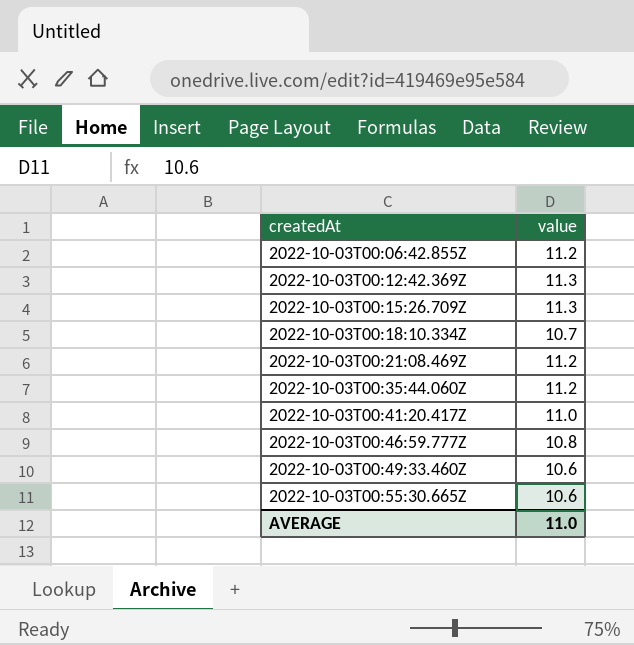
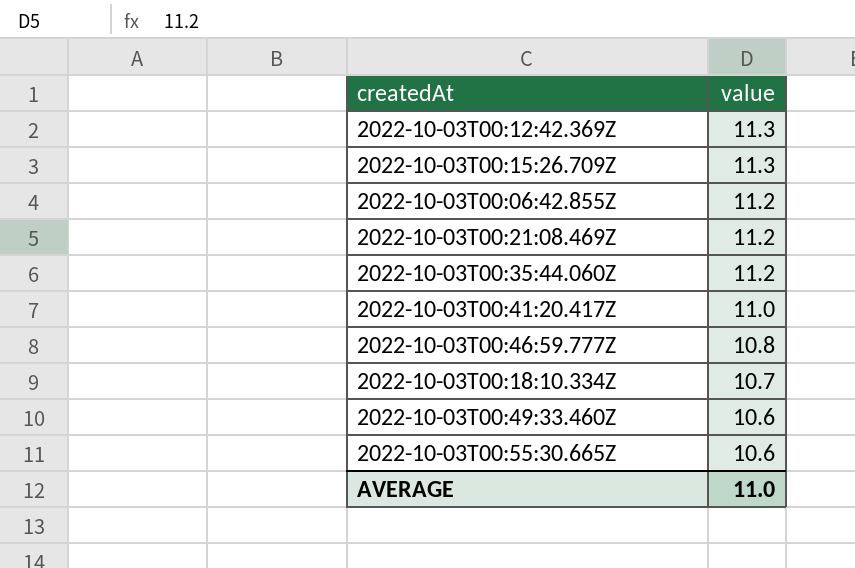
row order: createdAt ascending -> value descending

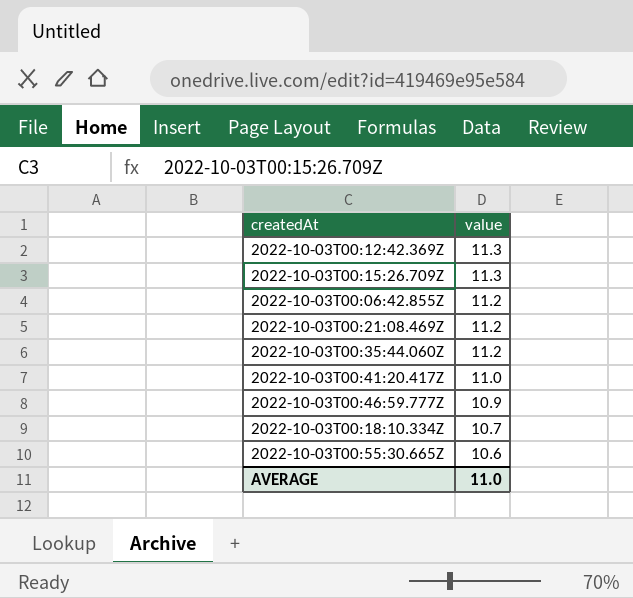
row 2022-10-03T00:49:33.460Z: 10.6 -> none
2022-10-03T00:46:59.777Z | value: 10.8 -> 10.9

